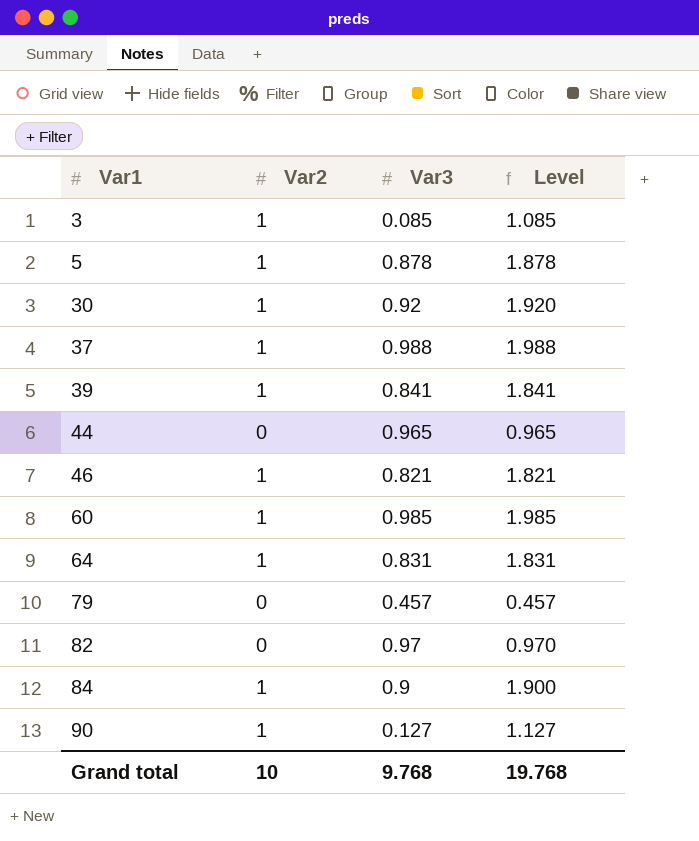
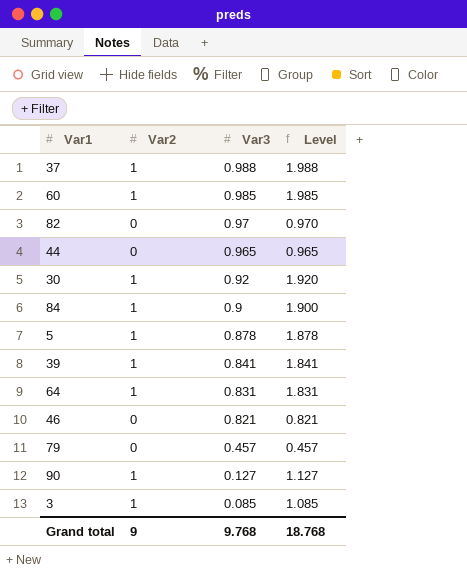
row order: Var1 ascending -> Var3 descending
46 | Var2: 1 -> 0
46 | Level: 1.821 -> 0.821
Grand total | Var2: 10 -> 9
Grand total | Level: 19.768 -> 18.768

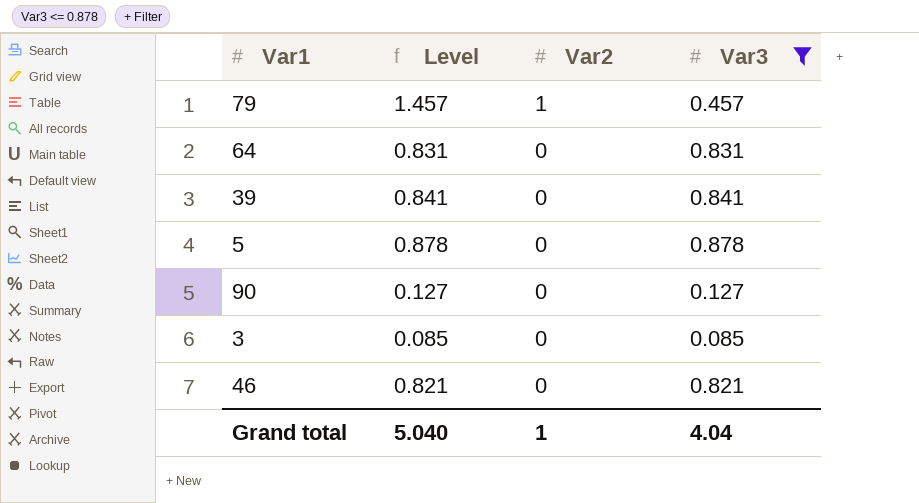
filter: none -> Var3 <= 0.878
row order: Var3 descending -> Var2 descending
column Level | position: 4 -> 2
79 | Level: 0.457 -> 1.457
79 | Var2: 0 -> 1
64 | Level: 1.831 -> 0.831
64 | Var2: 1 -> 0
39 | Level: 1.841 -> 0.841
39 | Var2: 1 -> 0
5 | Level: 1.878 -> 0.878
5 | Var2: 1 -> 0
90 | Level: 1.127 -> 0.127
90 | Var2: 1 -> 0
3 | Level: 1.085 -> 0.085
3 | Var2: 1 -> 0
Grand total | Level: 18.768 -> 5.040
Grand total | Var2: 9 -> 1
Grand total | Var3: 9.768 -> 4.04

